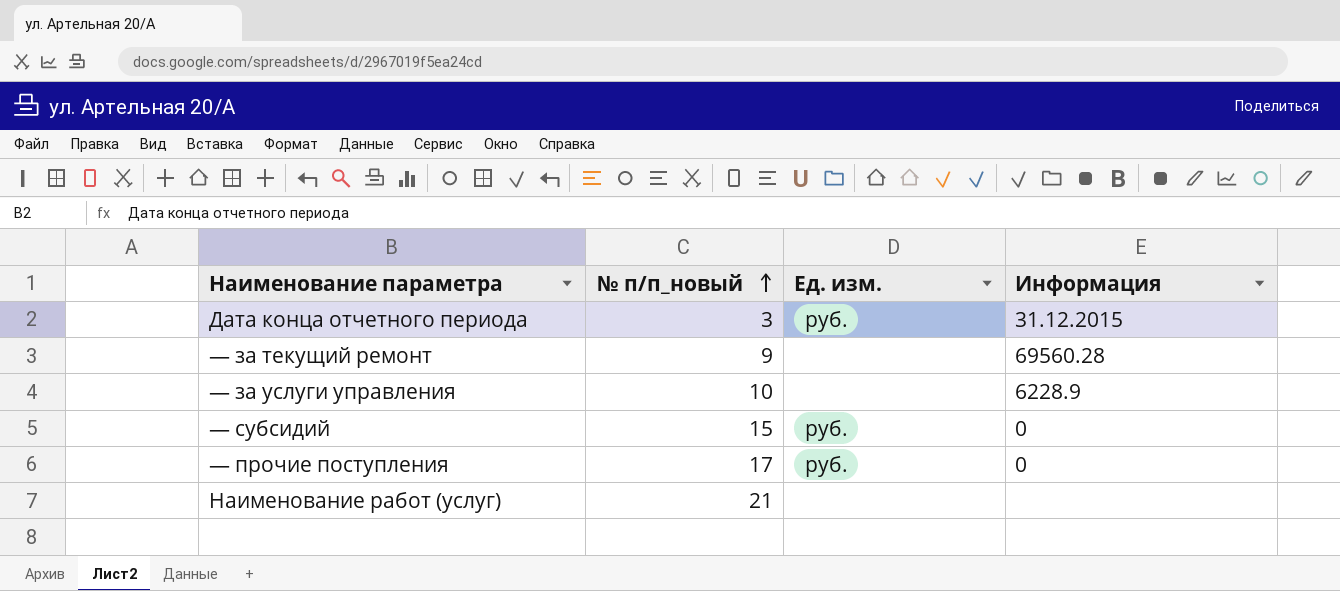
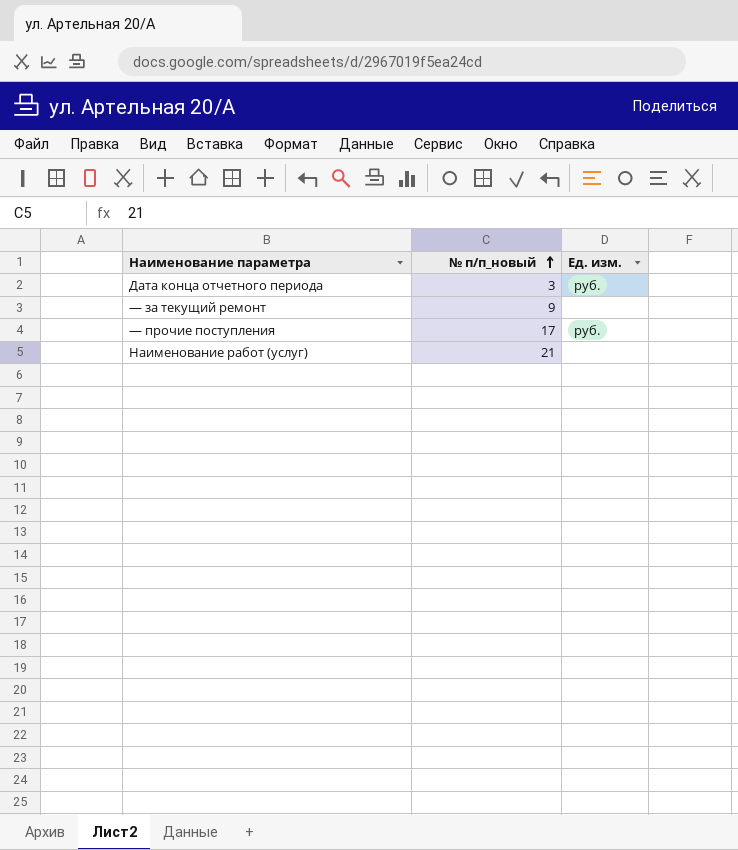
column Информация | position: 4 -> none
row — за услуги управления: 10 | none | 6228.9 -> none
row — субсидий: 15 | руб. | 0 -> none

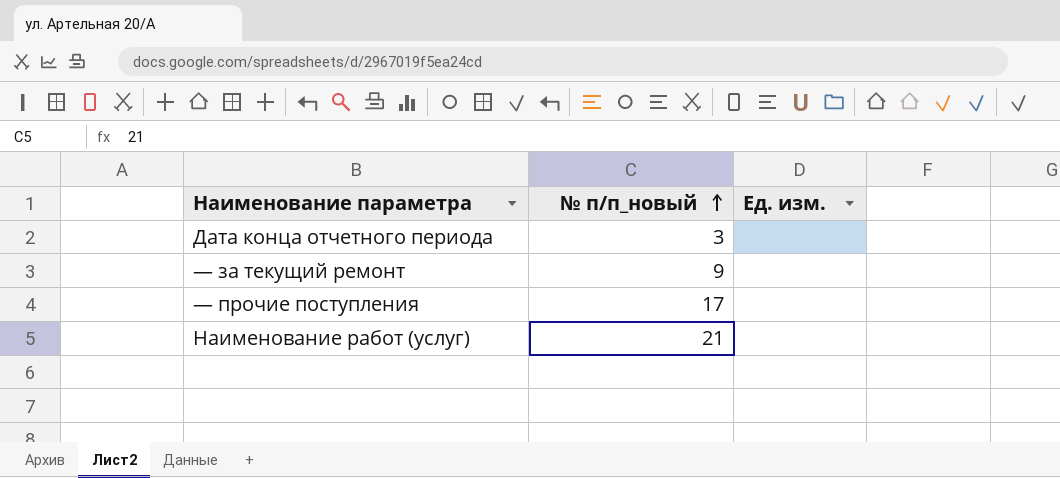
Дата конца отчетного периода | Ед. изм.: руб. -> none
— прочие поступления | Ед. изм.: руб. -> none

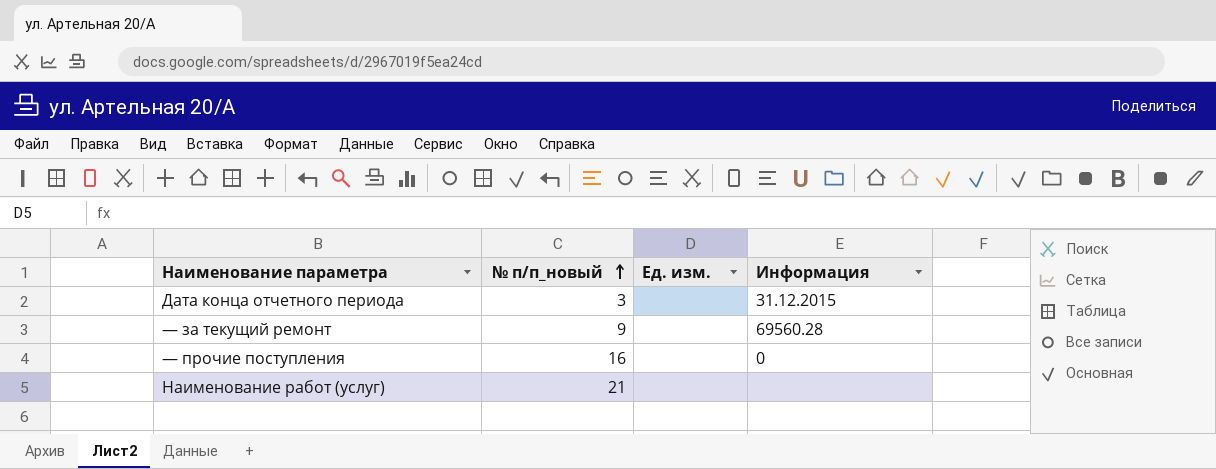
column Информация | position: none -> 4
— прочие поступления | № п/п_новый: 17 -> 16

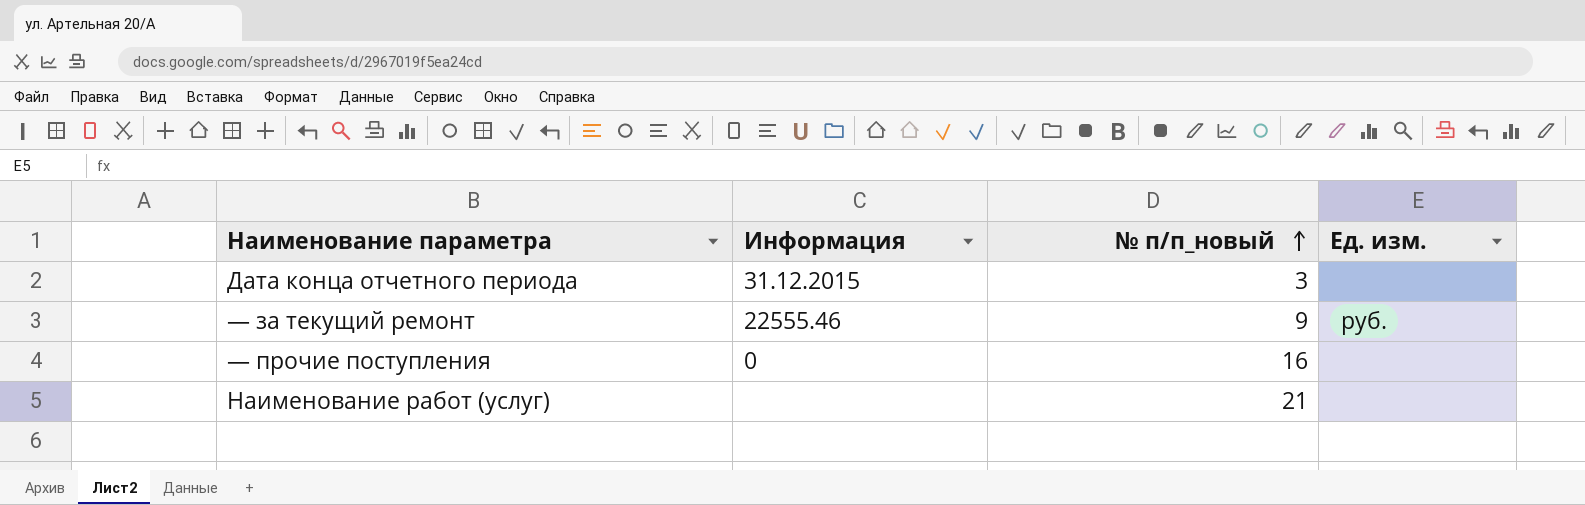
column Информация | position: 4 -> 2
— за текущий ремонт | Информация: 69560.28 -> 22555.46
— за текущий ремонт | Ед. изм.: none -> руб.

